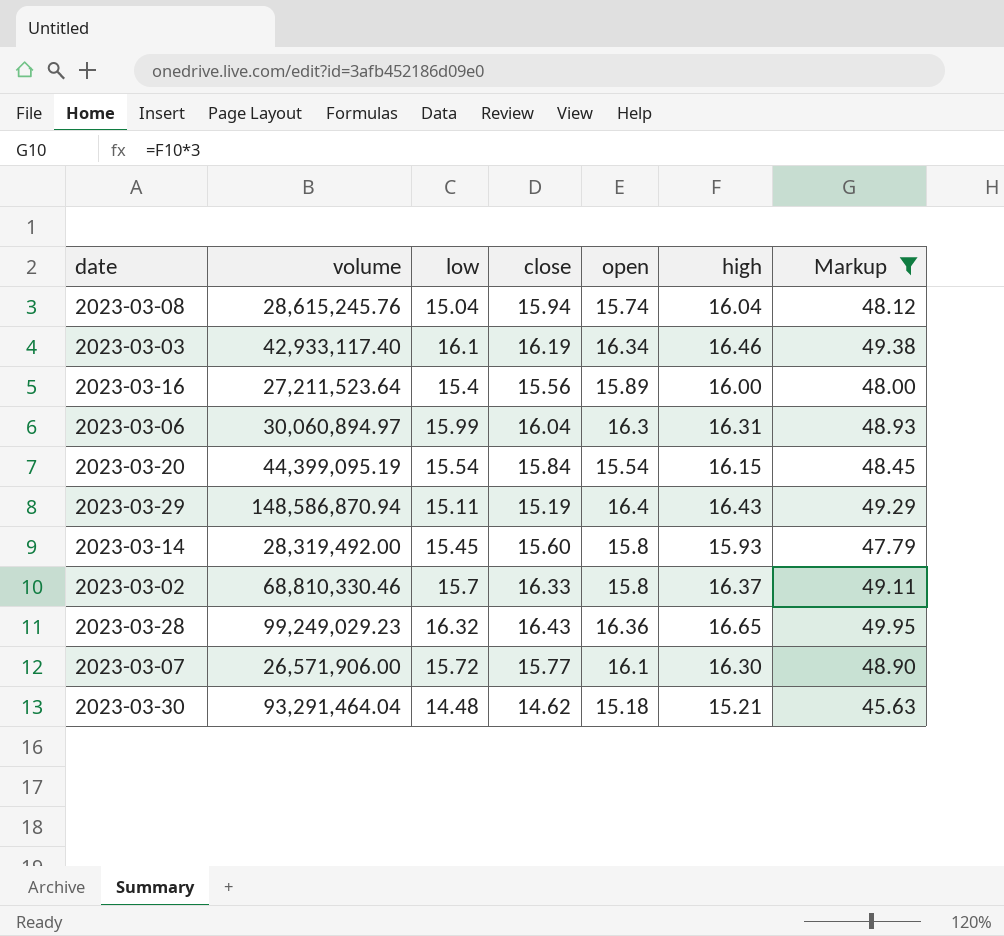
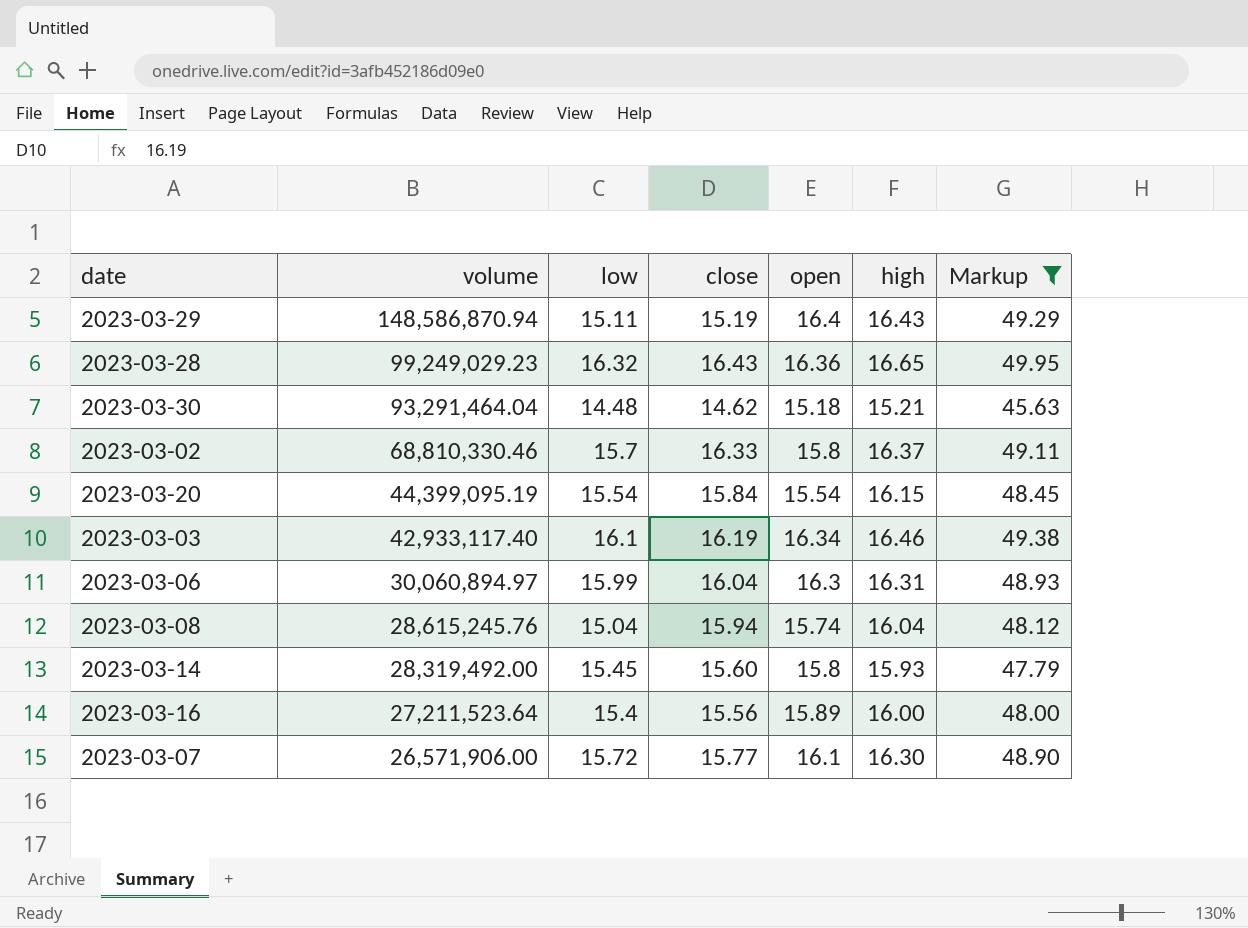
row order: none -> volume descending

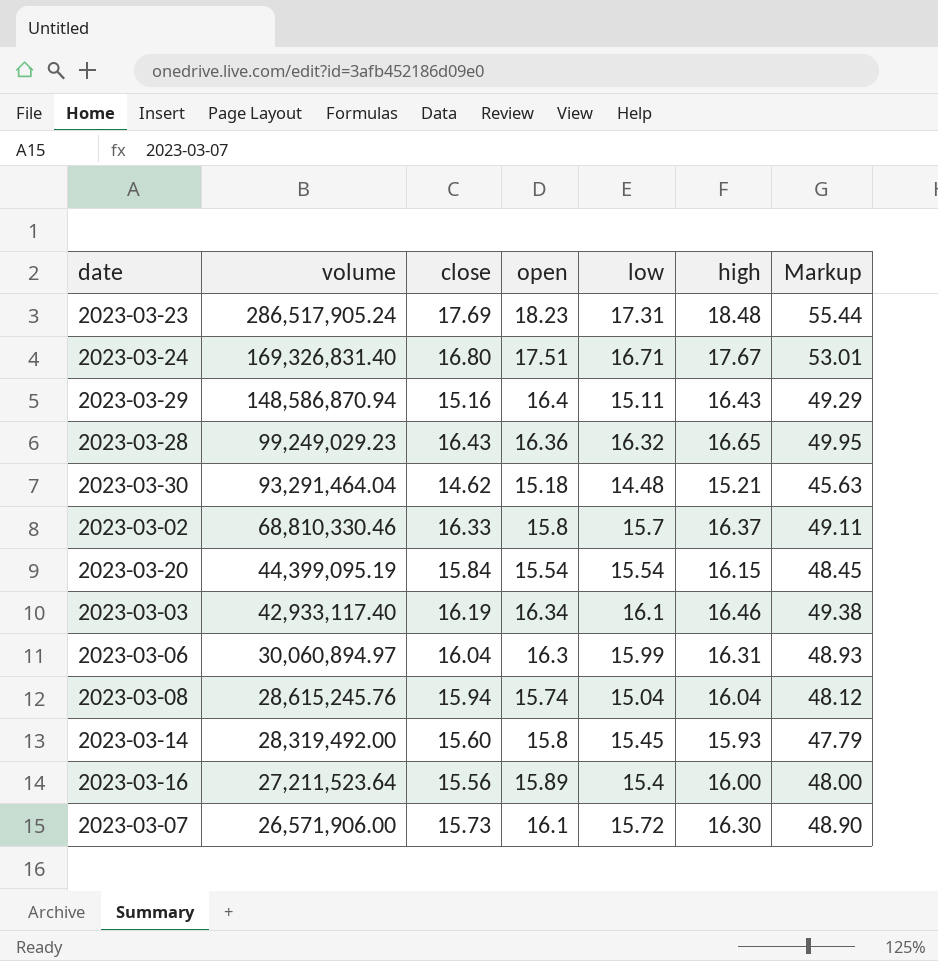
filter: Markup <= 49.95 -> none
column low | position: 3 -> 5
2023-03-29 | close: 15.19 -> 15.16
2023-03-07 | close: 15.77 -> 15.73

